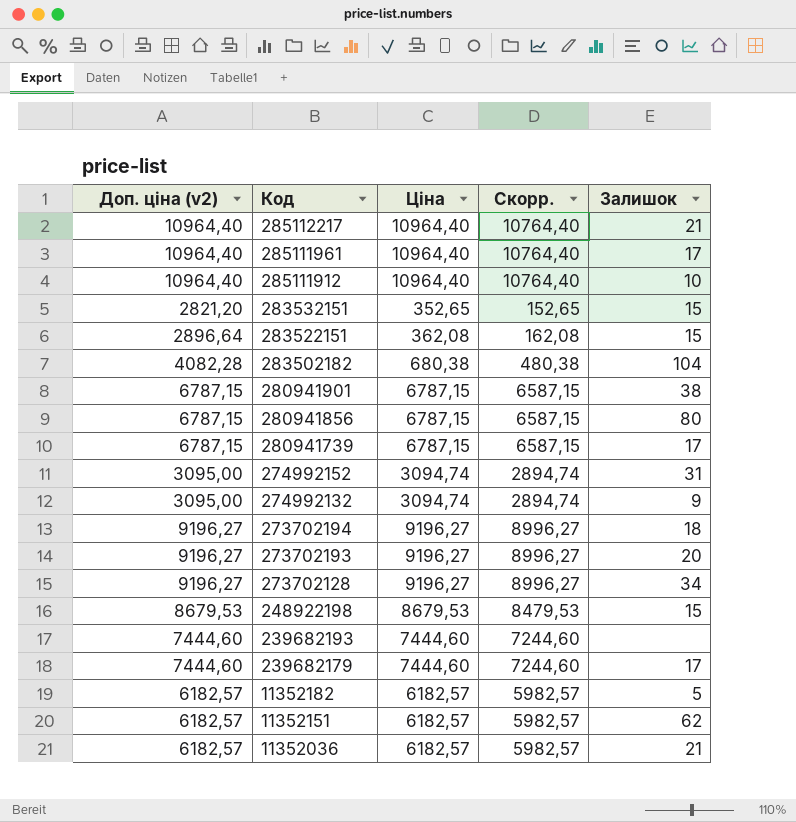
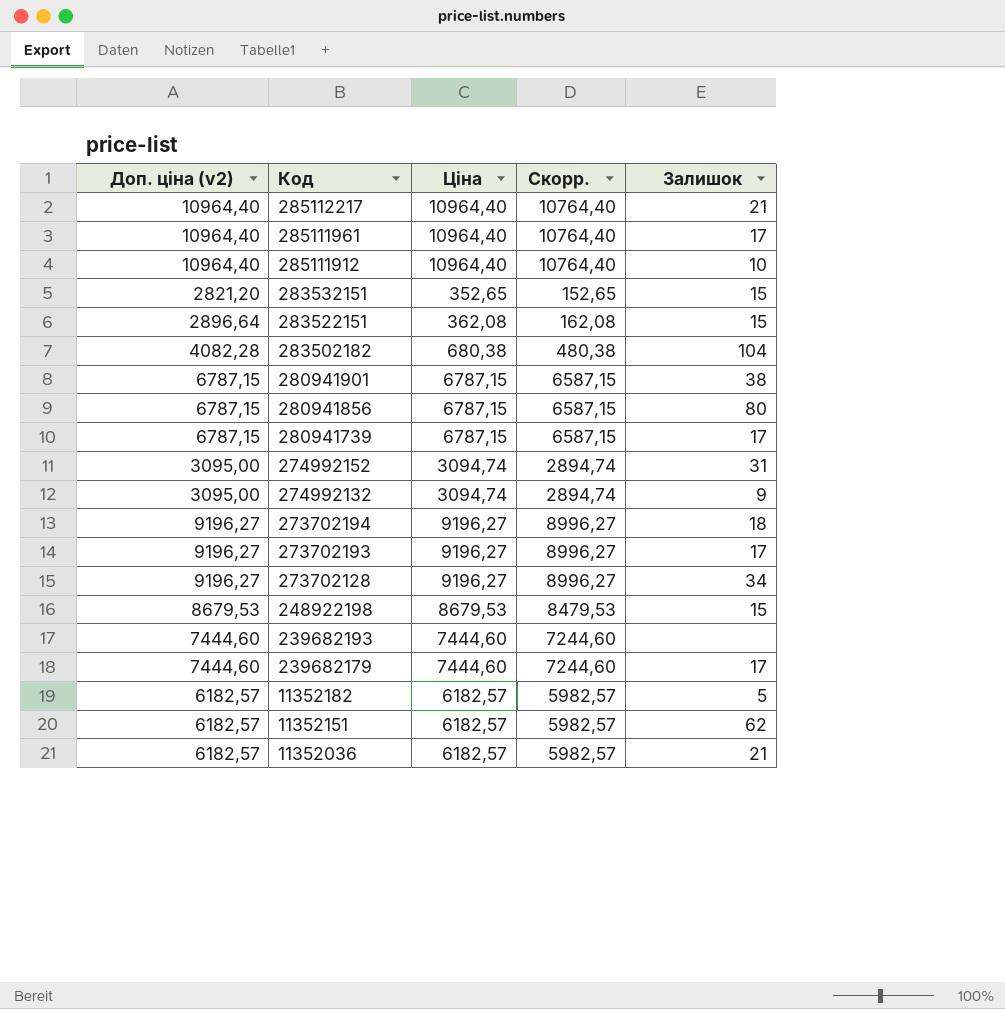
273702193 | Залишок: 20 -> 17

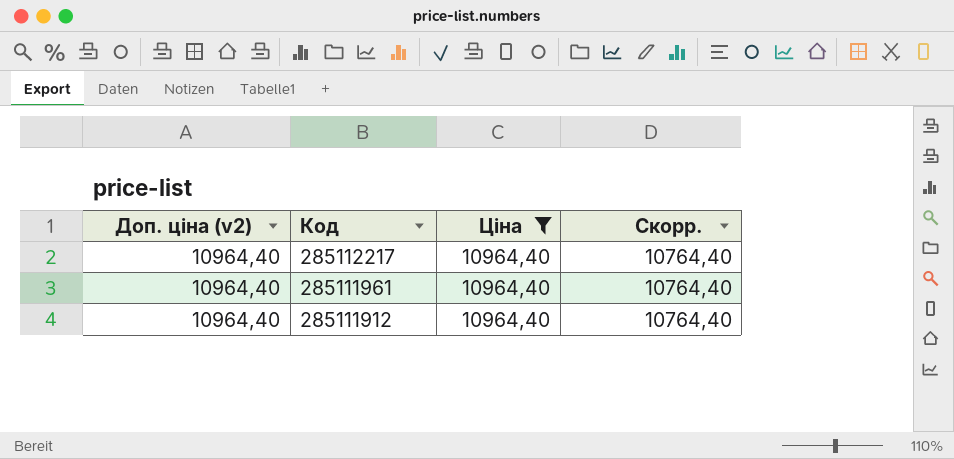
filter: none -> Ціна = 10964,40
column Залишок | position: 5 -> none

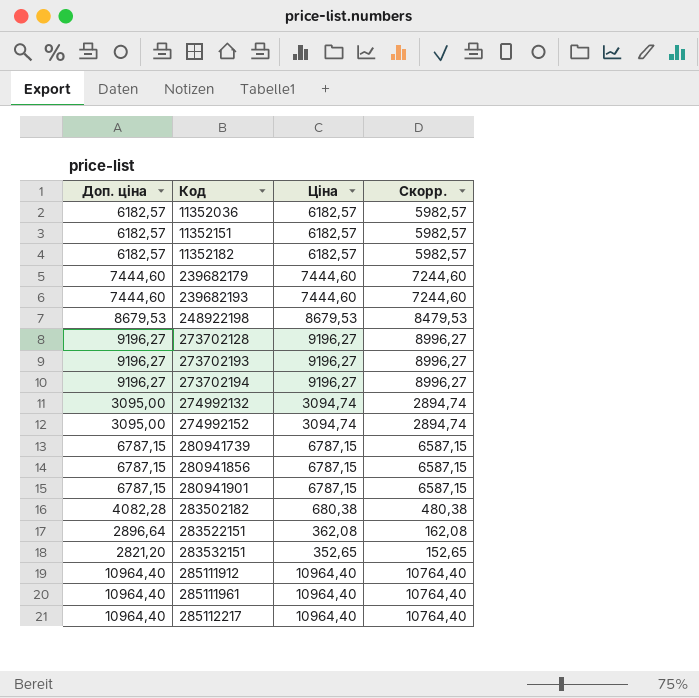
filter: Ціна = 10964,40 -> none
row order: Код descending -> Код ascending
column name: Доп. ціна (v2) -> Доп. ціна

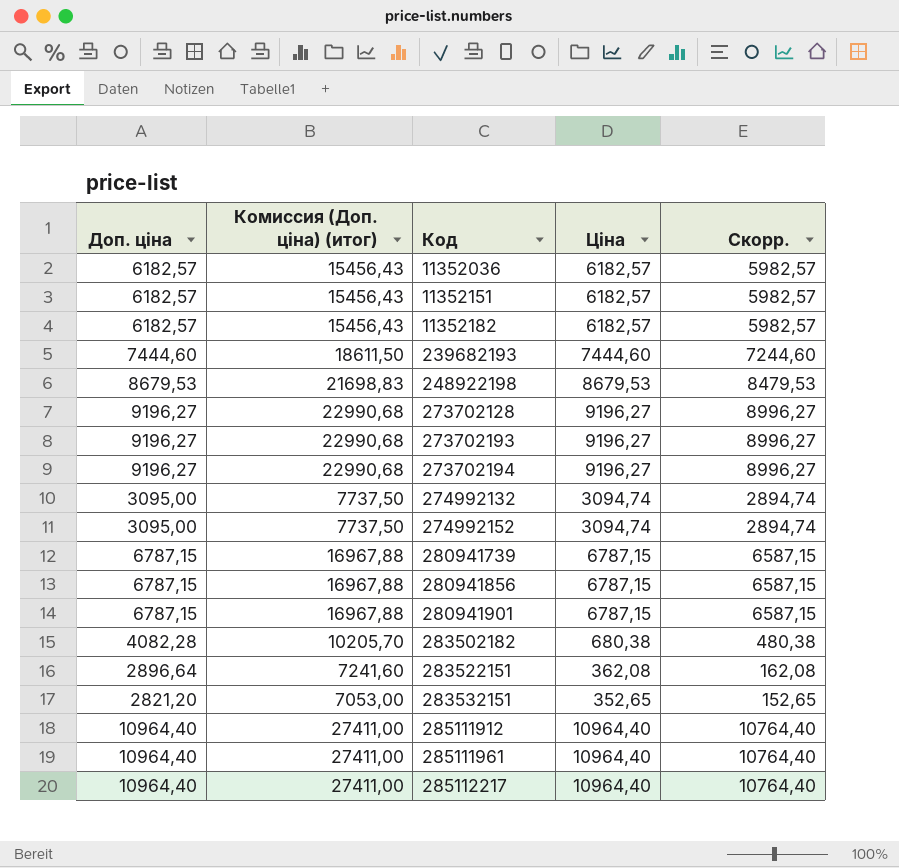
column Комиссия (Доп. ціна) (итог) | formula: none -> [Доп. ціна] * 2,5
row 239682179: 7444,60 | 7444,60 | 7244,60 -> none

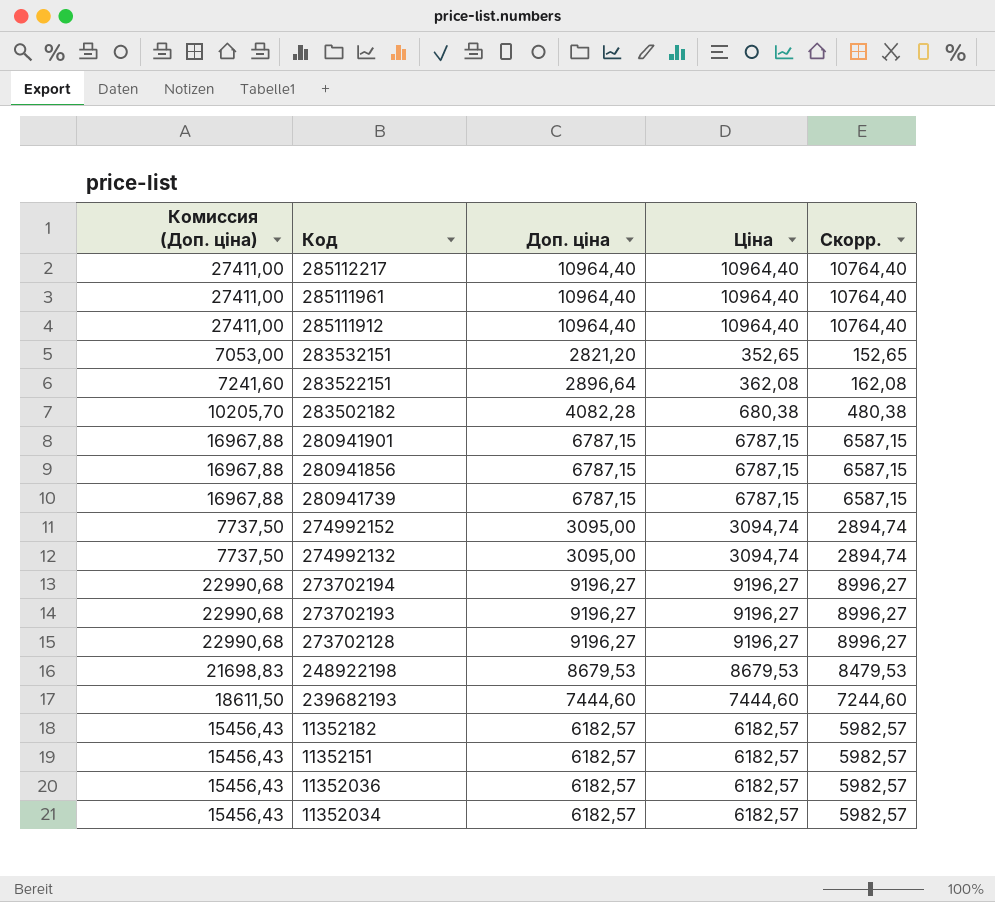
row order: Код ascending -> Код descending
column name: Комиссия (Доп. ціна) (итог) -> Комиссия (Доп. ціна)
column Доп. ціна | position: 1 -> 3
row 11352034: none -> 15456,43 | 6182,57 | 6182,57 | 5982,57

